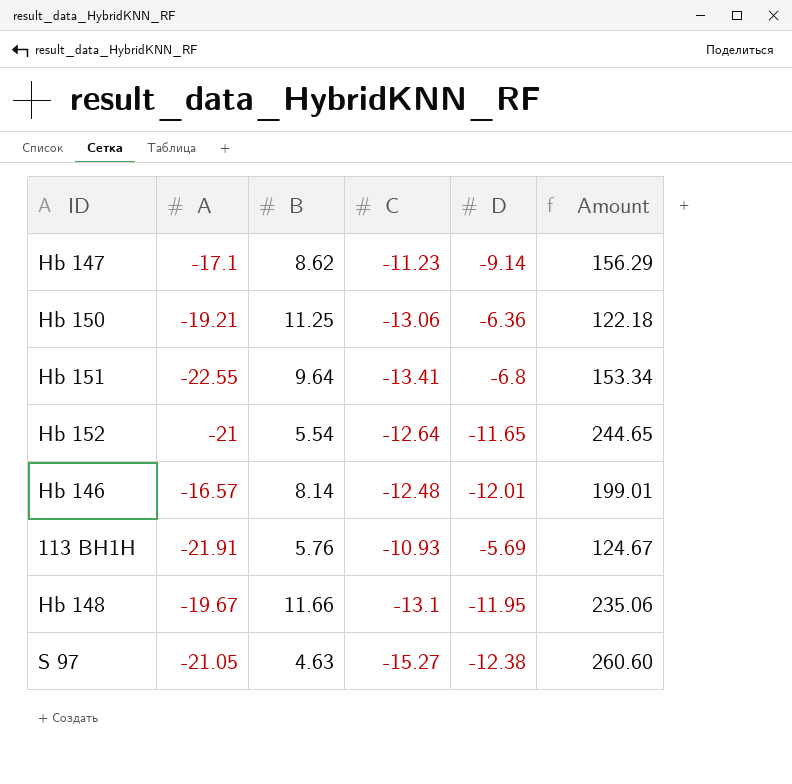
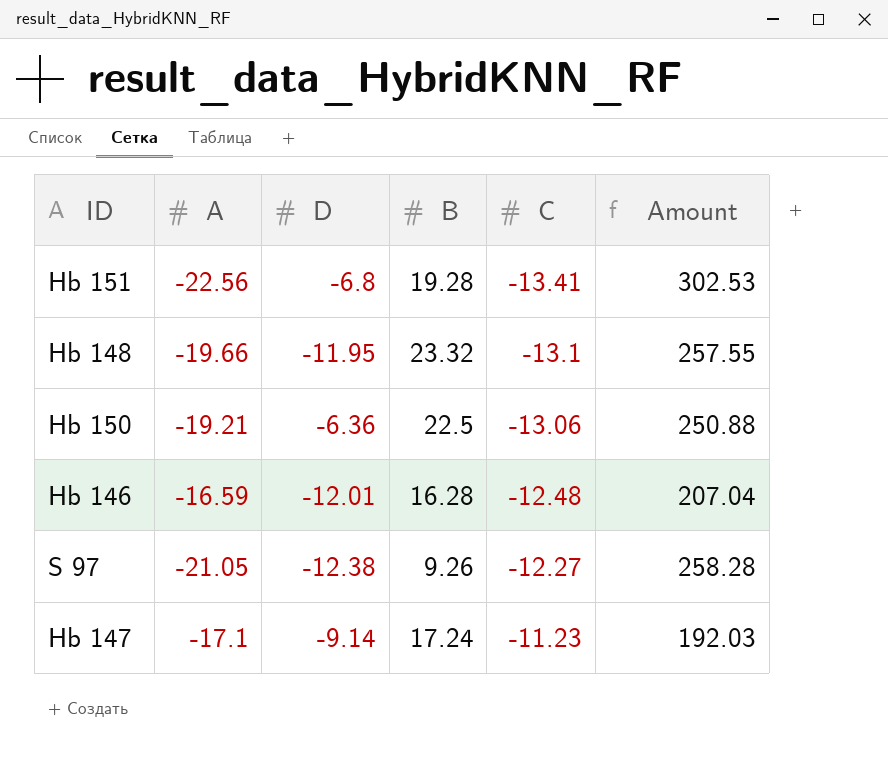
row order: none -> C ascending
column D | position: 5 -> 3
column Amount | formula: [A] * [D] -> [A] * [C]
row Hb 152: -21 | 5.54 | -12.64 | -11.65 | 244.65 -> none
row 113 BH1H: -21.91 | 5.76 | -10.93 | -5.69 | 124.67 -> none
Hb 151 | A: -22.55 -> -22.56
Hb 151 | B: 9.64 -> 19.28
Hb 148 | A: -19.67 -> -19.66
Hb 148 | B: 11.66 -> 23.32
Hb 150 | B: 11.25 -> 22.5
Hb 146 | A: -16.57 -> -16.59
Hb 146 | B: 8.14 -> 16.28
S 97 | B: 4.63 -> 9.26
S 97 | C: -15.27 -> -12.27
Hb 147 | B: 8.62 -> 17.24

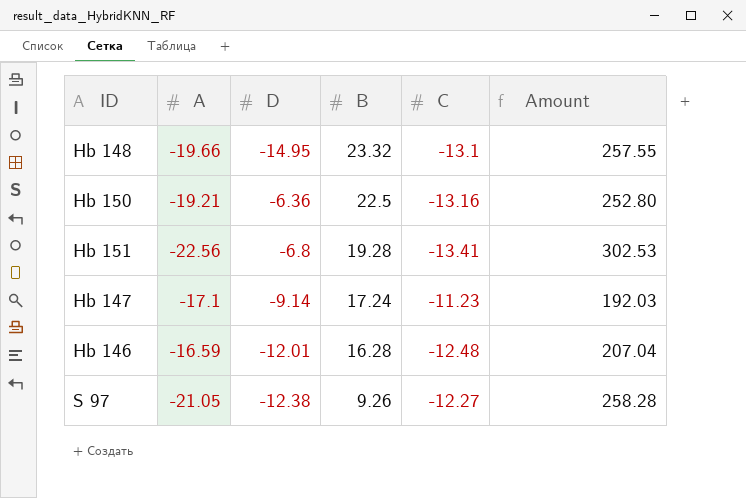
row order: C ascending -> B descending
Hb 148 | D: -11.95 -> -14.95
Hb 150 | C: -13.06 -> -13.16
Hb 150 | Amount: 250.88 -> 252.80

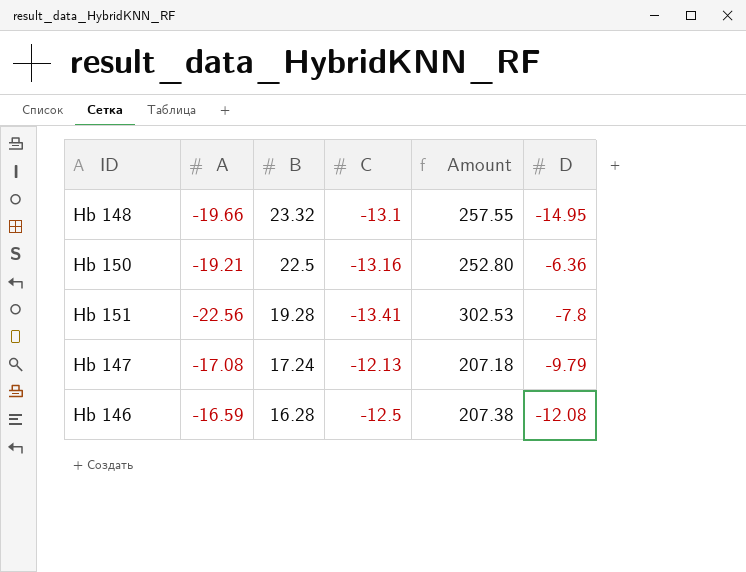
column D | position: 3 -> 6
row S 97: -21.05 | -12.38 | 9.26 | -12.27 | 258.28 -> none
Hb 151 | D: -6.8 -> -7.8
Hb 147 | A: -17.1 -> -17.08
Hb 147 | C: -11.23 -> -12.13
Hb 147 | Amount: 192.03 -> 207.18
Hb 147 | D: -9.14 -> -9.79
Hb 146 | C: -12.48 -> -12.5
Hb 146 | Amount: 207.04 -> 207.38
Hb 146 | D: -12.01 -> -12.08

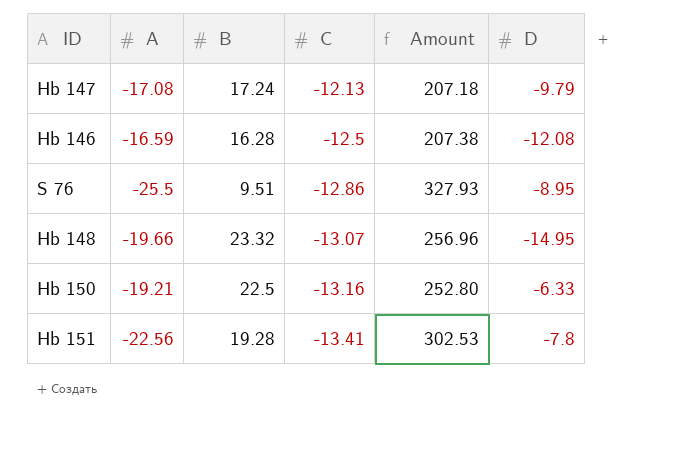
row order: B descending -> C descending
row S 76: none -> -25.5 | 9.51 | -12.86 | 327.93 | -8.95
Hb 148 | C: -13.1 -> -13.07
Hb 148 | Amount: 257.55 -> 256.96
Hb 150 | D: -6.36 -> -6.33

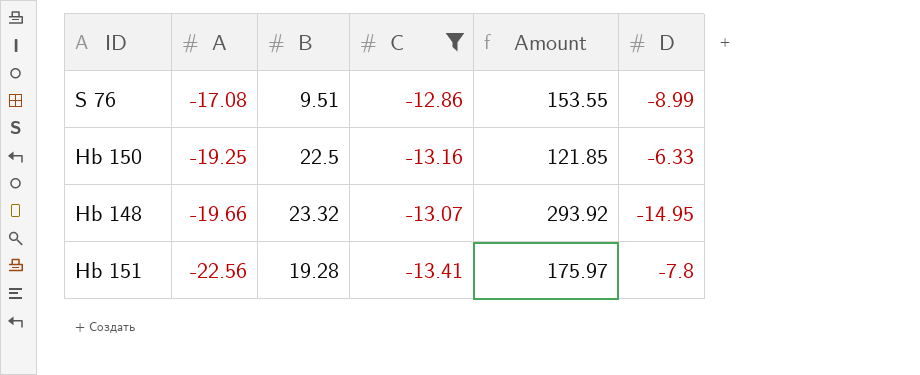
filter: none -> C <= -12.86
row order: C descending -> A descending
column Amount | formula: [A] * [C] -> [A] * [D]
S 76 | A: -25.5 -> -17.08
S 76 | D: -8.95 -> -8.99
Hb 150 | A: -19.21 -> -19.25

